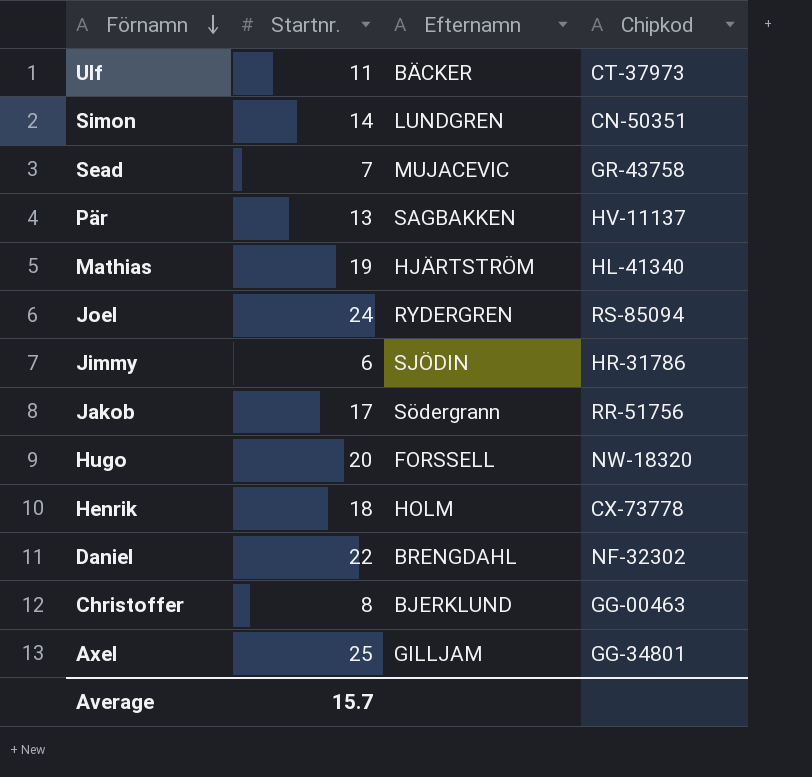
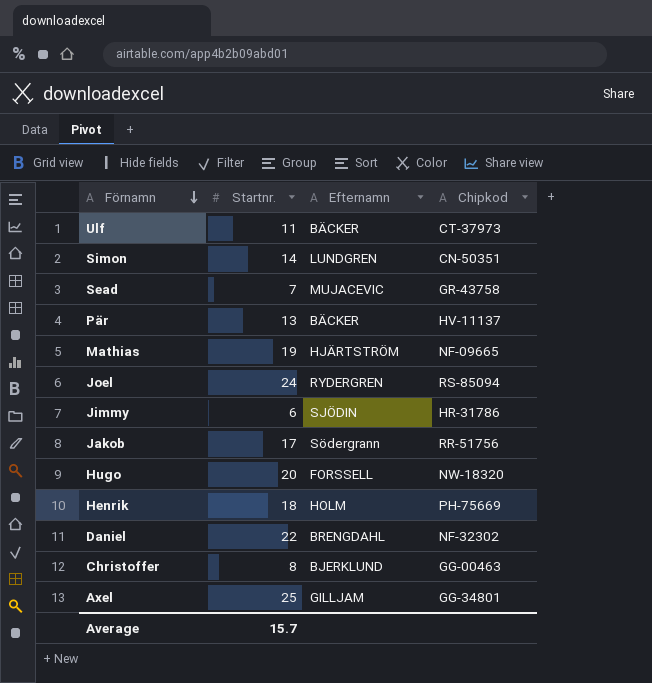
Pär | Efternamn: SAGBAKKEN -> BÄCKER
Mathias | Chipkod: HL-41340 -> NF-09665
Henrik | Chipkod: CX-73778 -> PH-75669

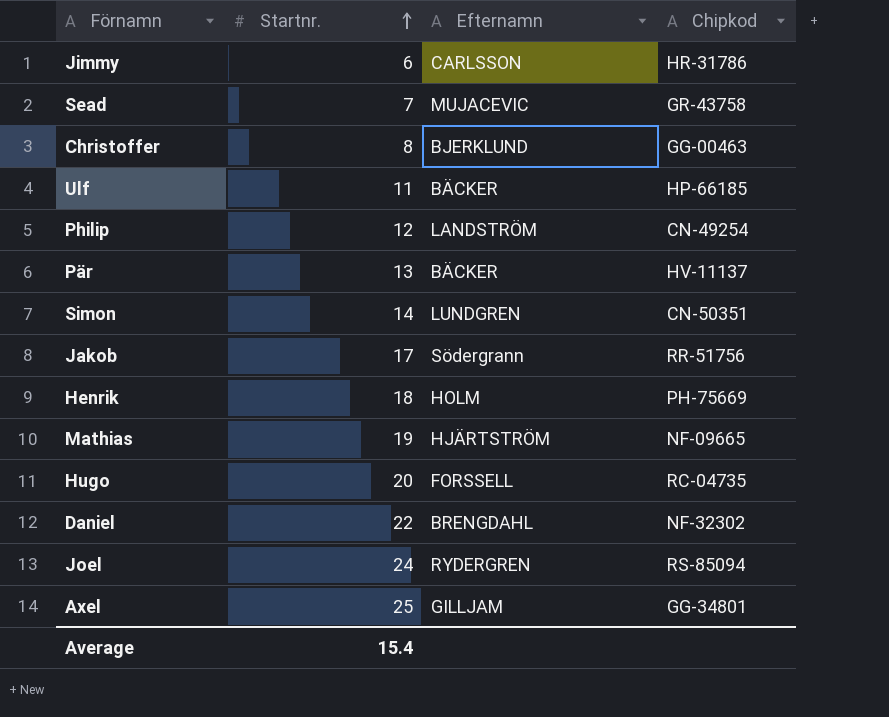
row order: Förnamn descending -> Startnr. ascending
Jimmy | Efternamn: SJÖDIN -> CARLSSON
Ulf | Chipkod: CT-37973 -> HP-66185
row Philip: none -> 12 | LANDSTRÖM | CN-49254
Hugo | Chipkod: NW-18320 -> RC-04735
Average | Startnr.: 15.7 -> 15.4

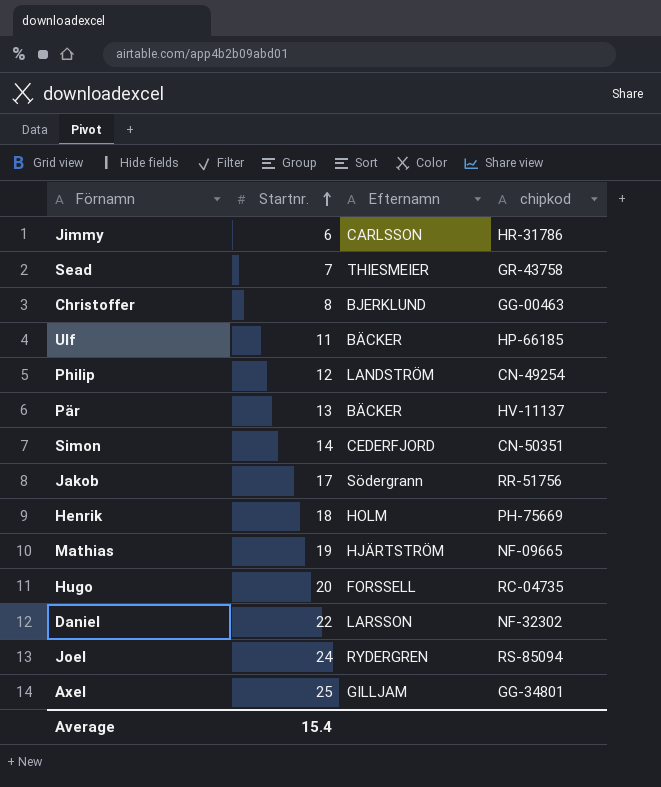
column name: Chipkod -> chipkod
Sead | Efternamn: MUJACEVIC -> THIESMEIER
Simon | Efternamn: LUNDGREN -> CEDERFJORD
Daniel | Efternamn: BRENGDAHL -> LARSSON

